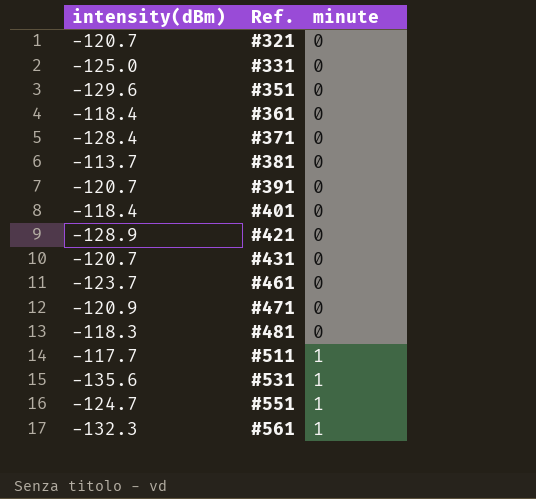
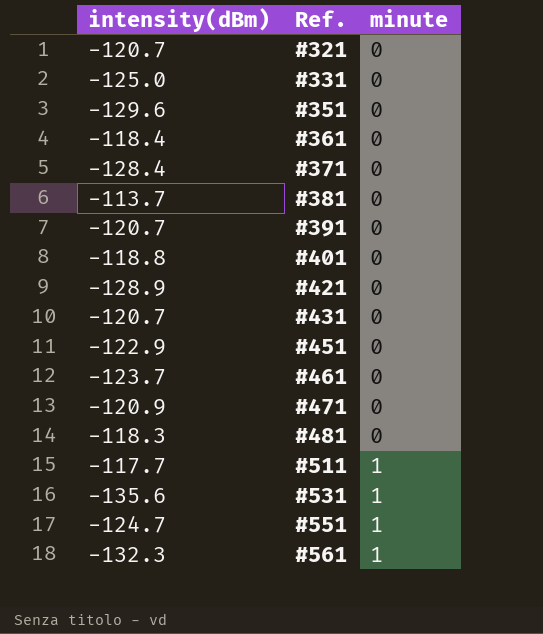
#401 | intensity(dBm): -118.4 -> -118.8
row #451: none -> -122.9 | 0

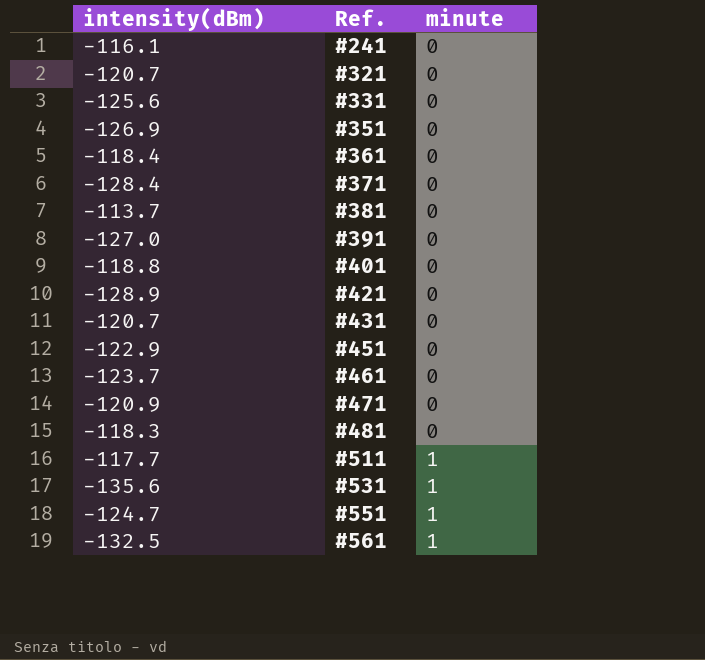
row #241: none -> -116.1 | 0
#331 | intensity(dBm): -125.0 -> -125.6
#351 | intensity(dBm): -129.6 -> -126.9
#391 | intensity(dBm): -120.7 -> -127.0
#561 | intensity(dBm): -132.3 -> -132.5

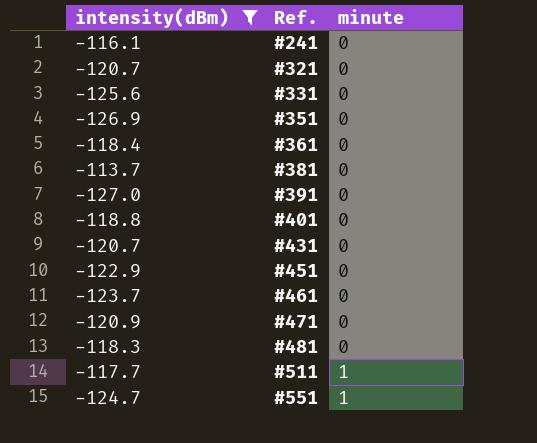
filter: none -> intensity(dBm) >= -127.0

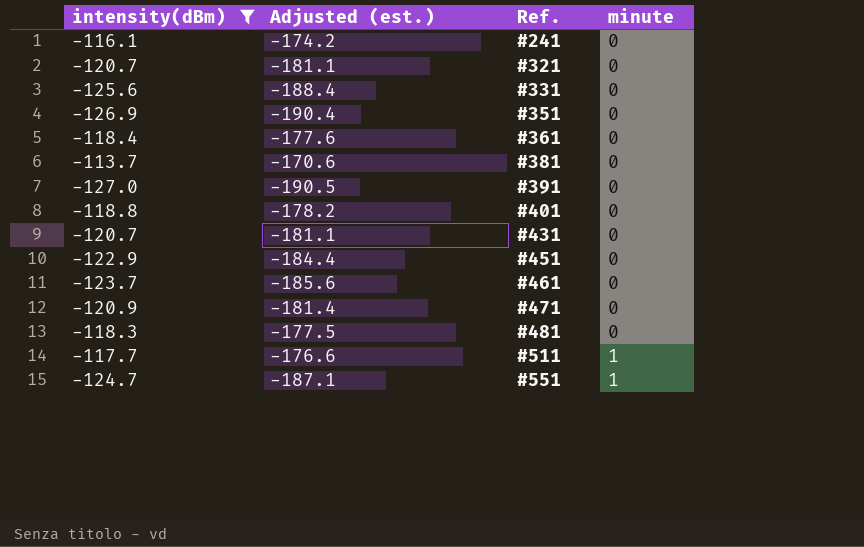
column Adjusted (est.) | formula: none -> [intensity(dBm)] * 1.5

